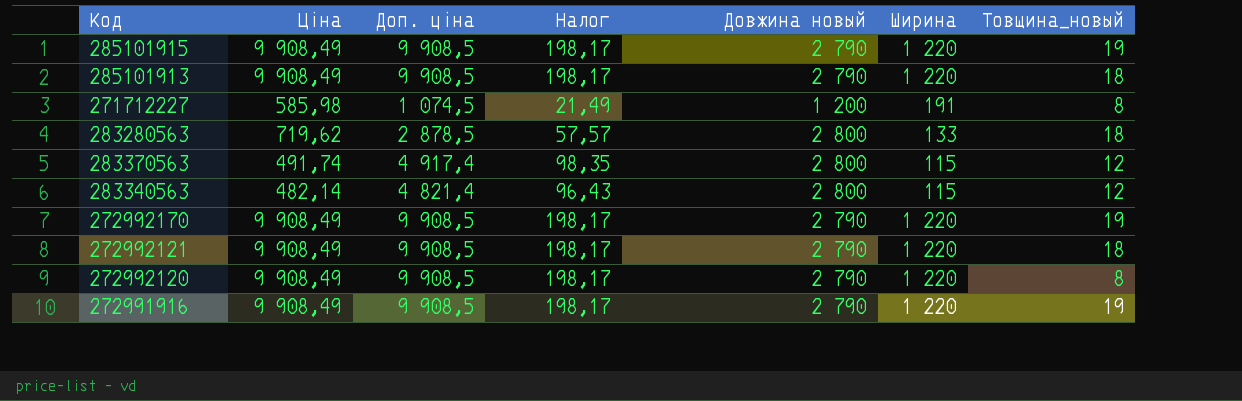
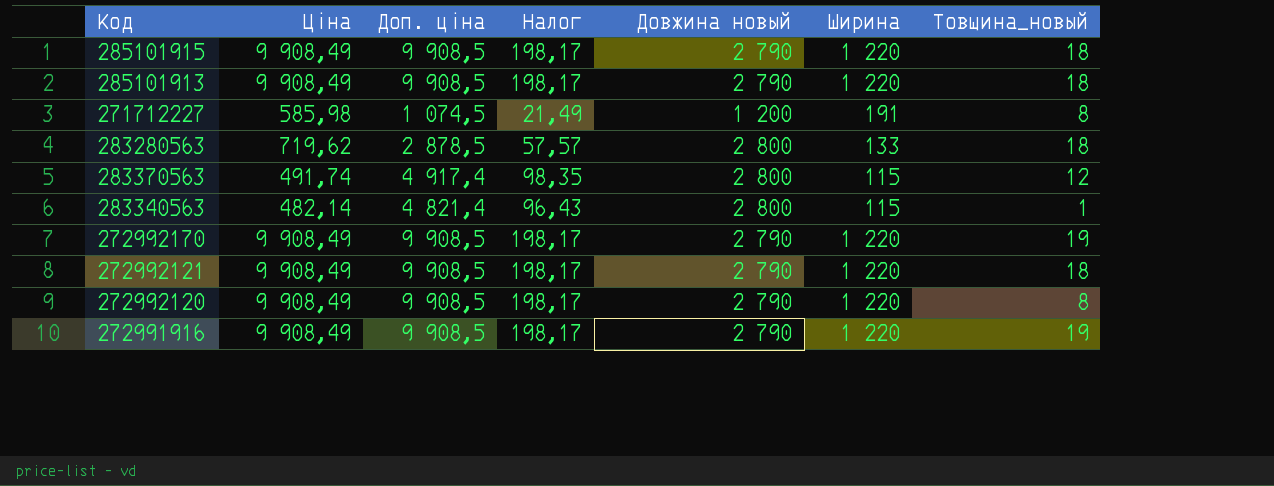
285101915 | Товщина_новый: 19 -> 18
283340563 | Товщина_новый: 12 -> 1

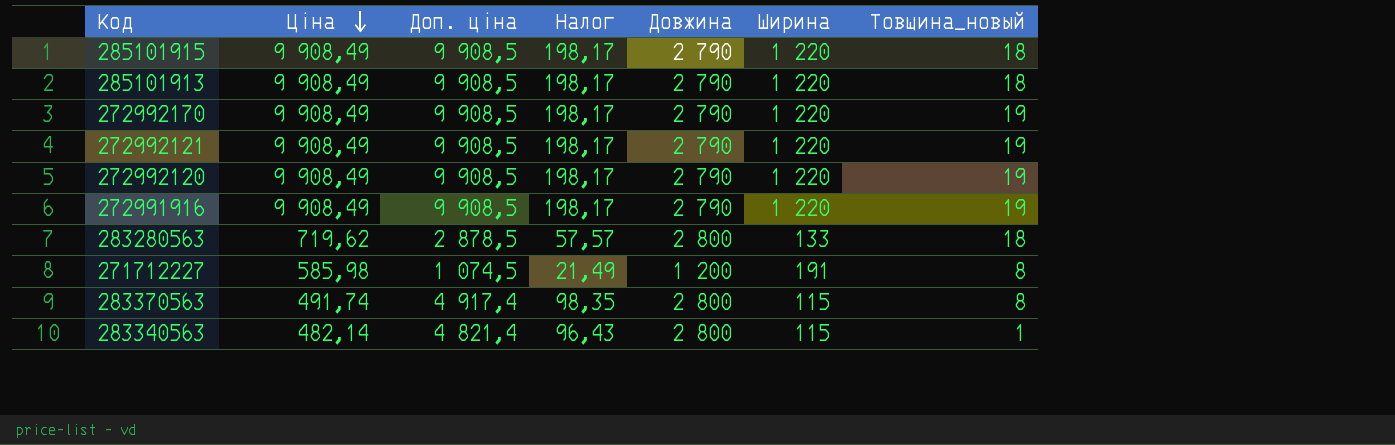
row order: none -> Ціна descending
column name: Довжина новый -> Довжина
272992121 | Товщина_новый: 18 -> 19
272992120 | Товщина_новый: 8 -> 19
283370563 | Товщина_новый: 12 -> 8

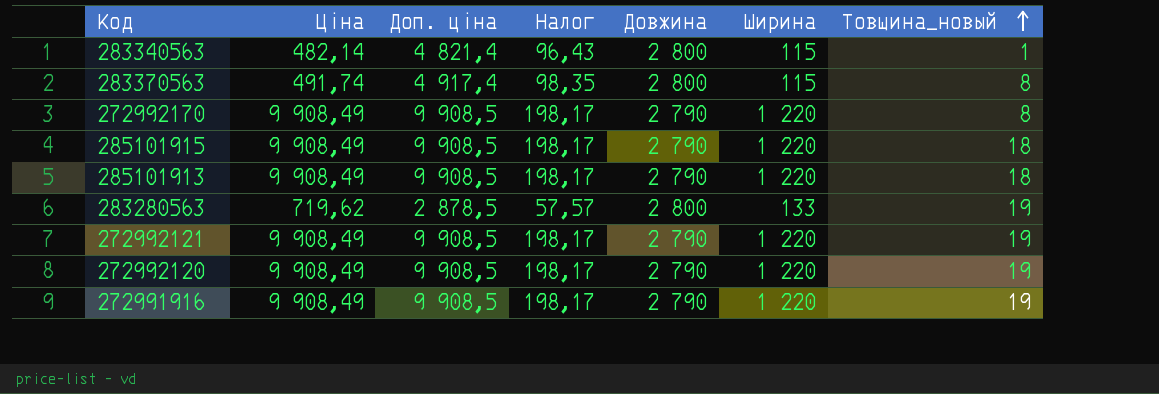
row order: Ціна descending -> Товщина_новый ascending
row 271712227: 585,98 | 1 074,5 | 21,49 | 1 200 | 191 | 8 -> none
272992170 | Товщина_новый: 19 -> 8
283280563 | Товщина_новый: 18 -> 19

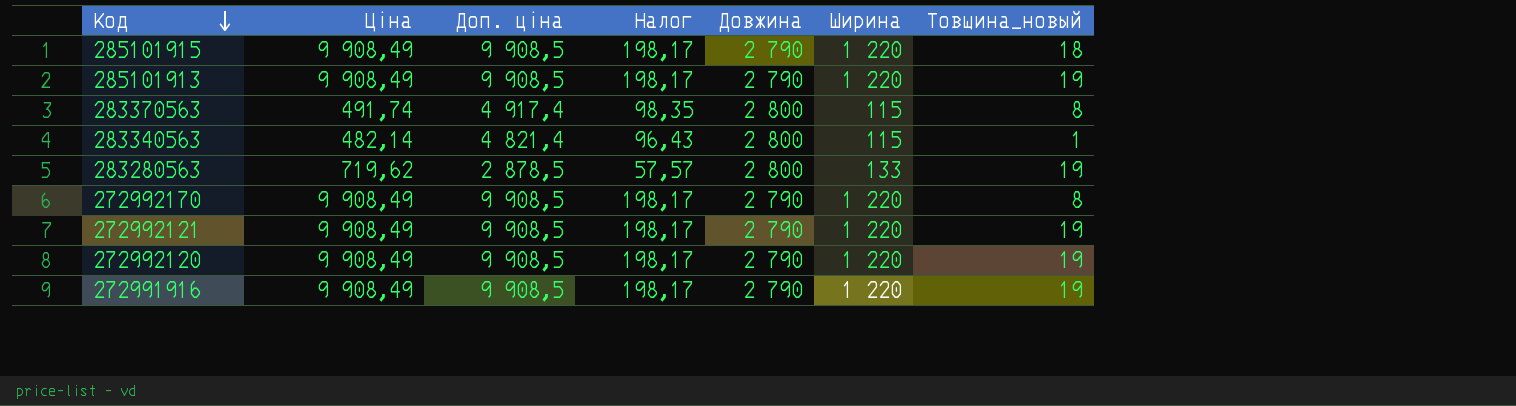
row order: Товщина_новый ascending -> Код descending
285101913 | Товщина_новый: 18 -> 19

